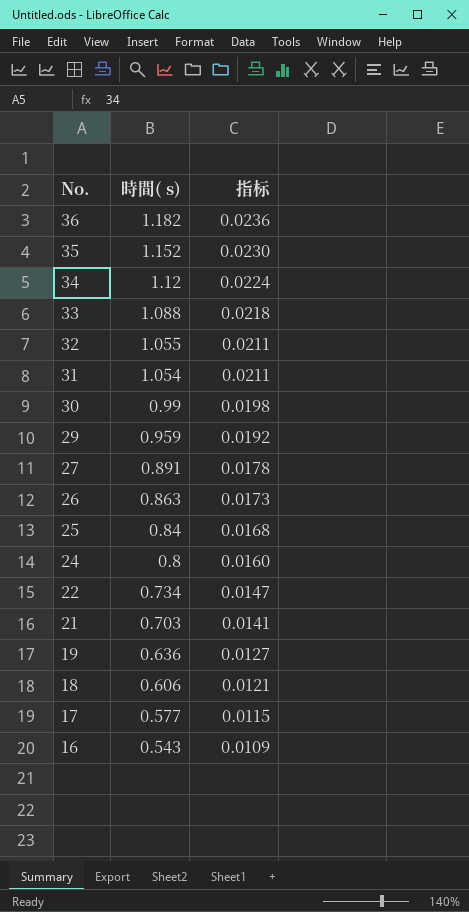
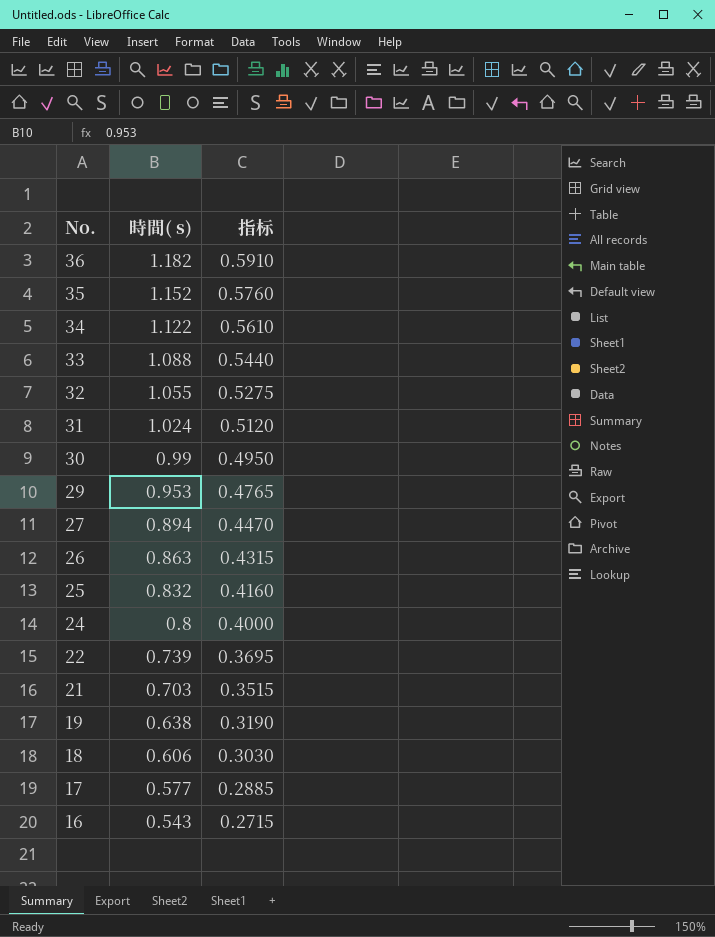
column 指标 | formula: [時間( s)] * 0.02 -> [時間( s)] * 0.5
34 | 時間( s): 1.12 -> 1.122
31 | 時間( s): 1.054 -> 1.024
29 | 時間( s): 0.959 -> 0.953
27 | 時間( s): 0.891 -> 0.894
25 | 時間( s): 0.84 -> 0.832
22 | 時間( s): 0.734 -> 0.739
19 | 時間( s): 0.636 -> 0.638

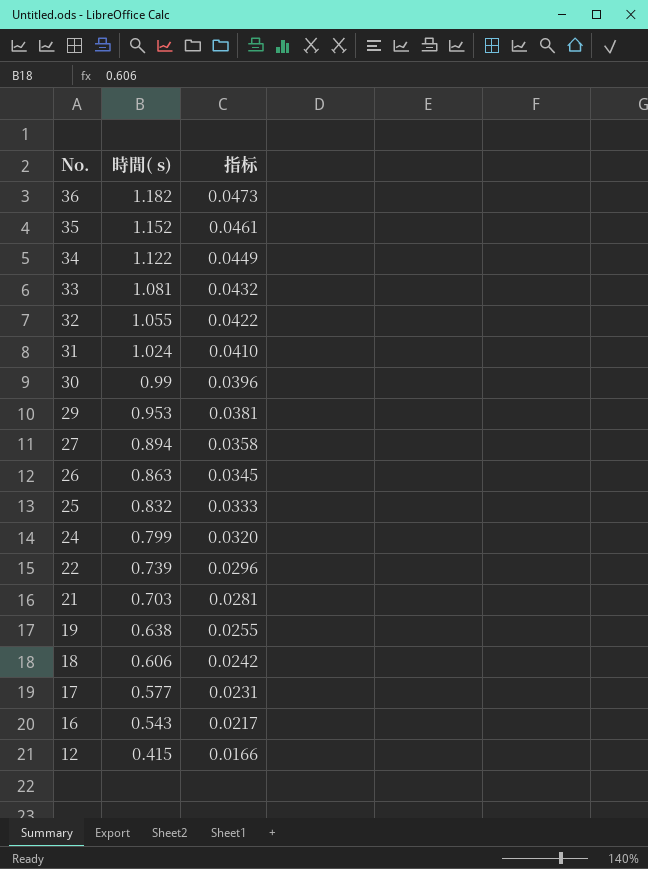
column 指标 | formula: [時間( s)] * 0.5 -> [時間( s)] * 0.04
33 | 時間( s): 1.088 -> 1.081
24 | 時間( s): 0.8 -> 0.799
row 12: none -> 0.415 | 0.0166

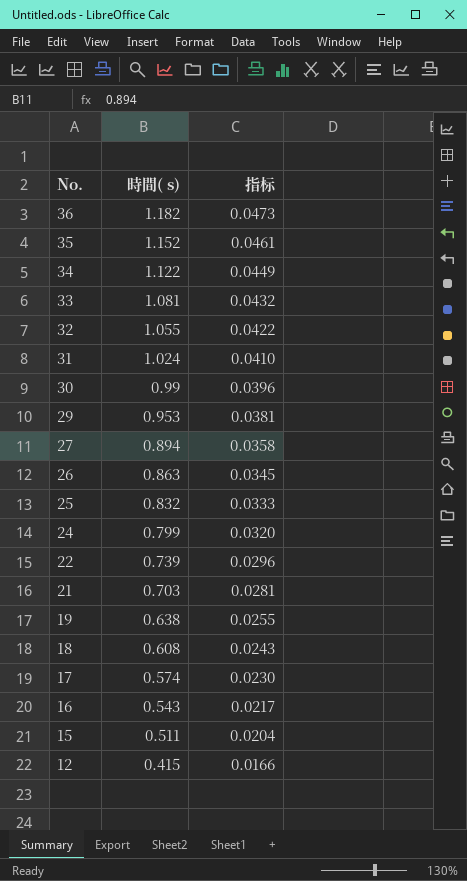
18 | 時間( s): 0.606 -> 0.608
18 | 指标: 0.0242 -> 0.0243
17 | 時間( s): 0.577 -> 0.574
17 | 指标: 0.0231 -> 0.0230
row 15: none -> 0.511 | 0.0204

